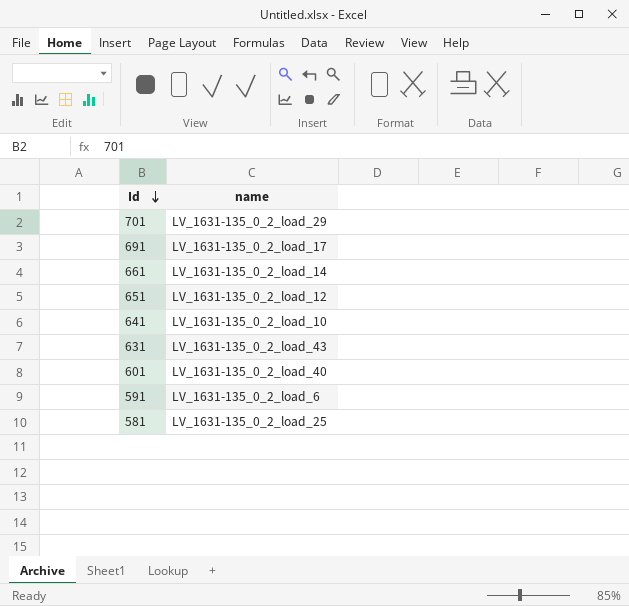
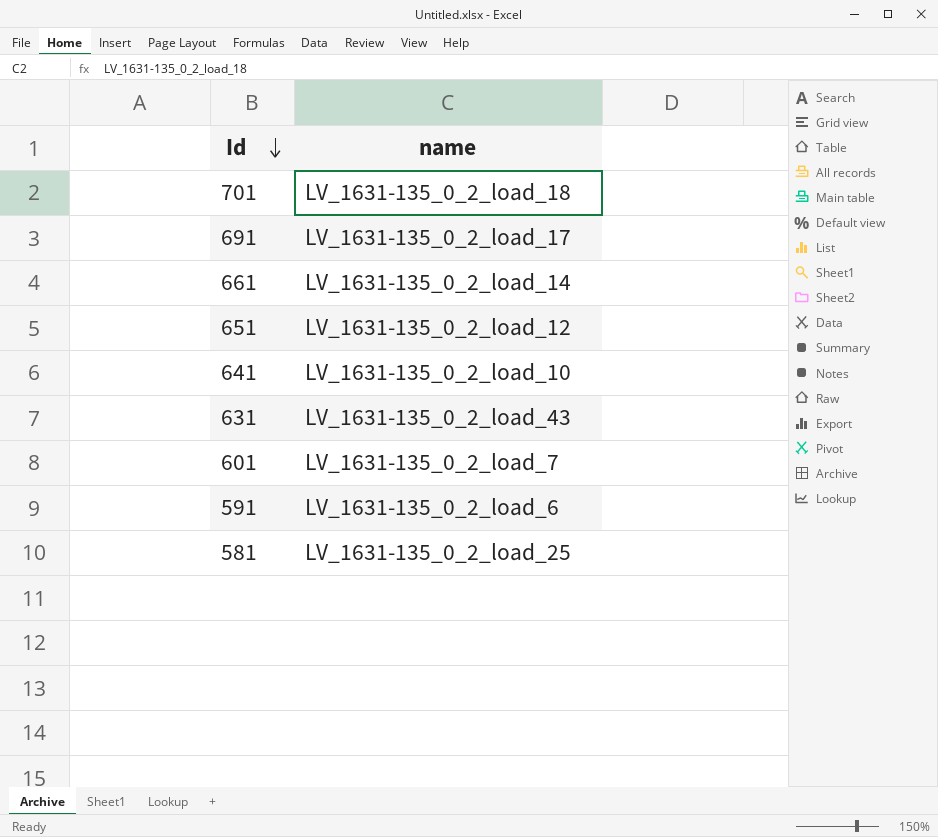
701 | name: LV_1631-135_0_2_load_29 -> LV_1631-135_0_2_load_18
601 | name: LV_1631-135_0_2_load_40 -> LV_1631-135_0_2_load_7

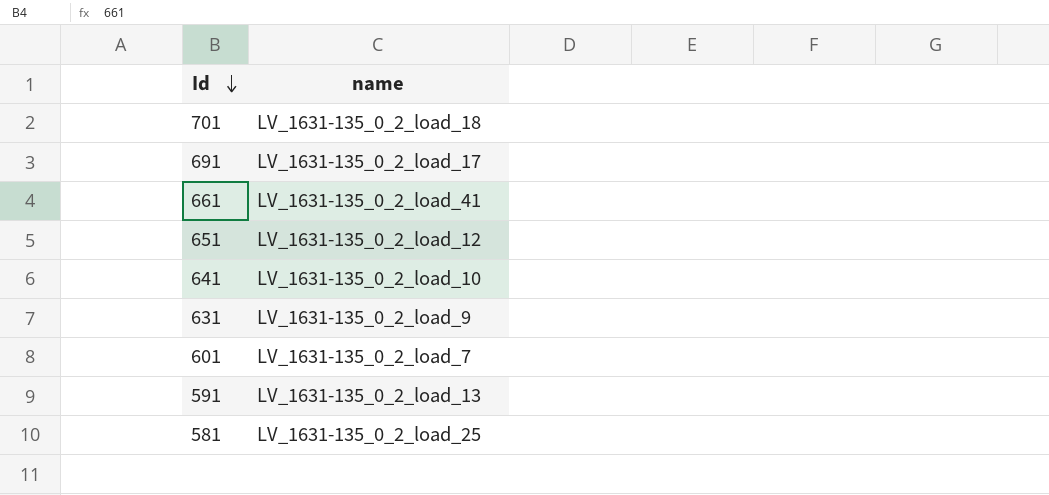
661 | name: LV_1631-135_0_2_load_14 -> LV_1631-135_0_2_load_41
631 | name: LV_1631-135_0_2_load_43 -> LV_1631-135_0_2_load_9
591 | name: LV_1631-135_0_2_load_6 -> LV_1631-135_0_2_load_13

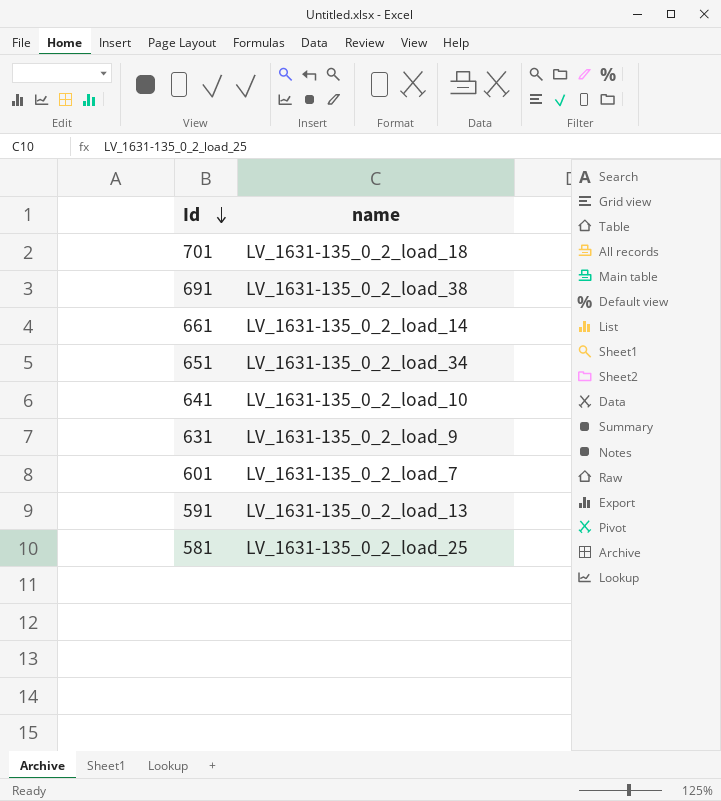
691 | name: LV_1631-135_0_2_load_17 -> LV_1631-135_0_2_load_38
661 | name: LV_1631-135_0_2_load_41 -> LV_1631-135_0_2_load_14
651 | name: LV_1631-135_0_2_load_12 -> LV_1631-135_0_2_load_34

